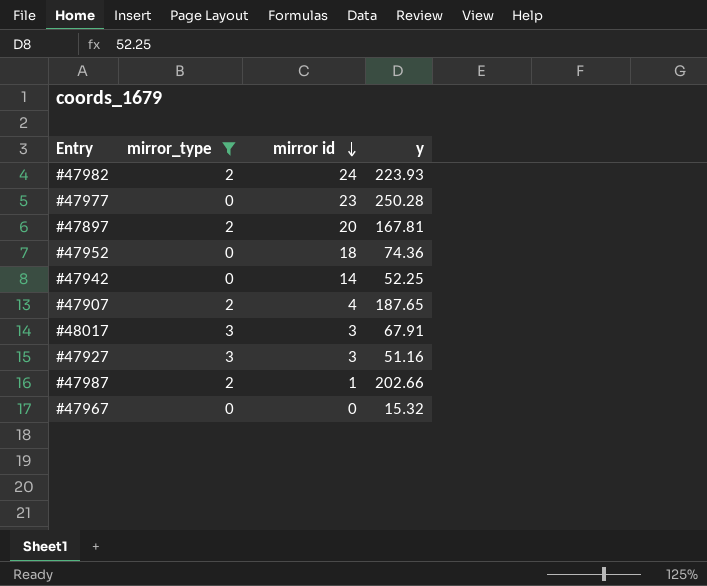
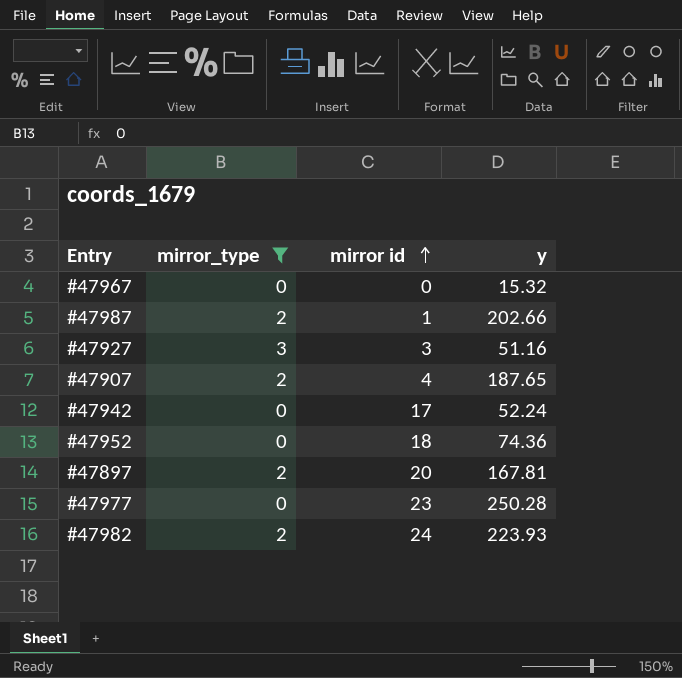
row order: mirror id descending -> mirror id ascending
row #48017: 3 | 3 | 67.91 -> none
#47942 | mirror id: 14 -> 17
#47942 | y: 52.25 -> 52.24

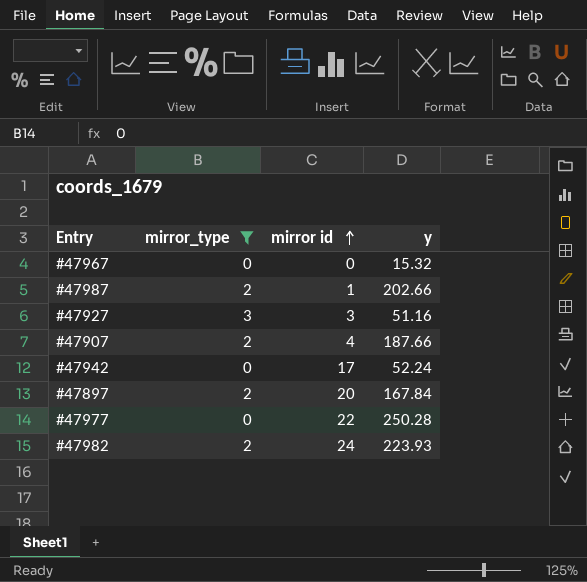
row #47952: 0 | 18 | 74.36 -> none
#47907 | y: 187.65 -> 187.66
#47897 | y: 167.81 -> 167.84
#47977 | mirror id: 23 -> 22

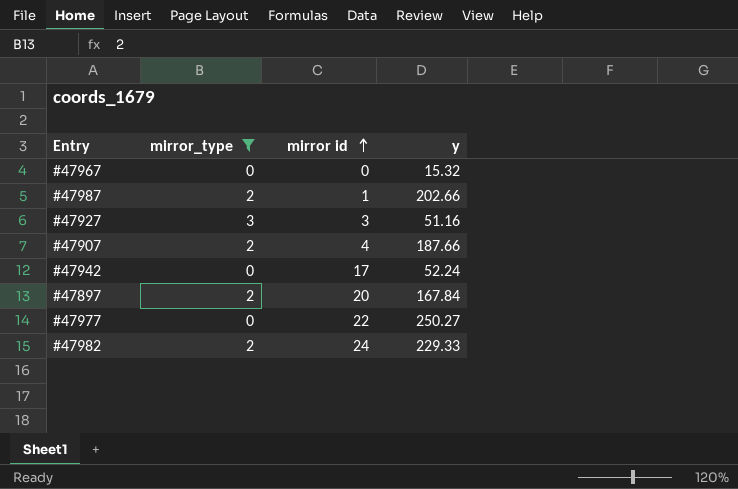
#47977 | y: 250.28 -> 250.27
#47982 | y: 223.93 -> 229.33

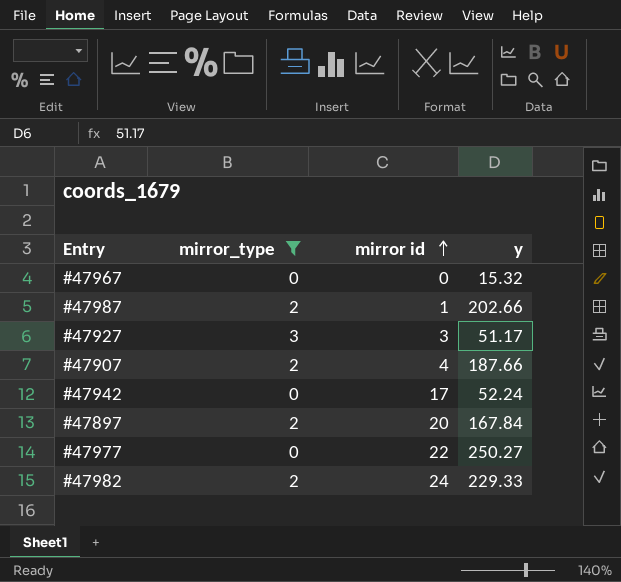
#47927 | y: 51.16 -> 51.17

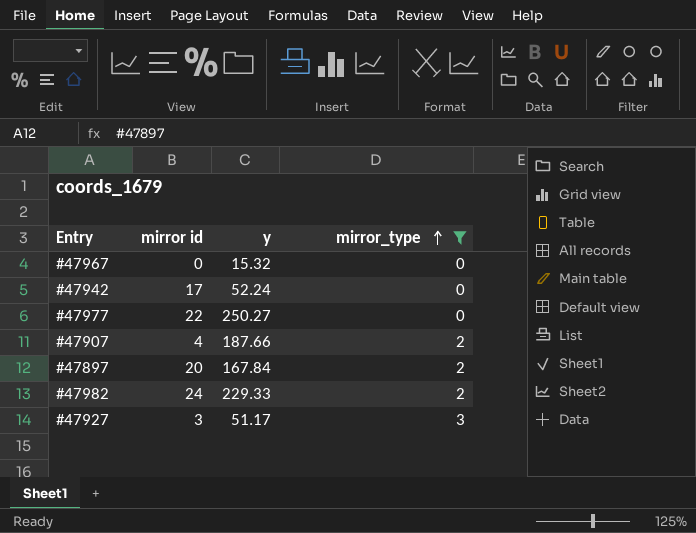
row order: mirror id ascending -> mirror_type ascending
column mirror_type | position: 2 -> 4
row #47987: 2 | 1 | 202.66 -> none

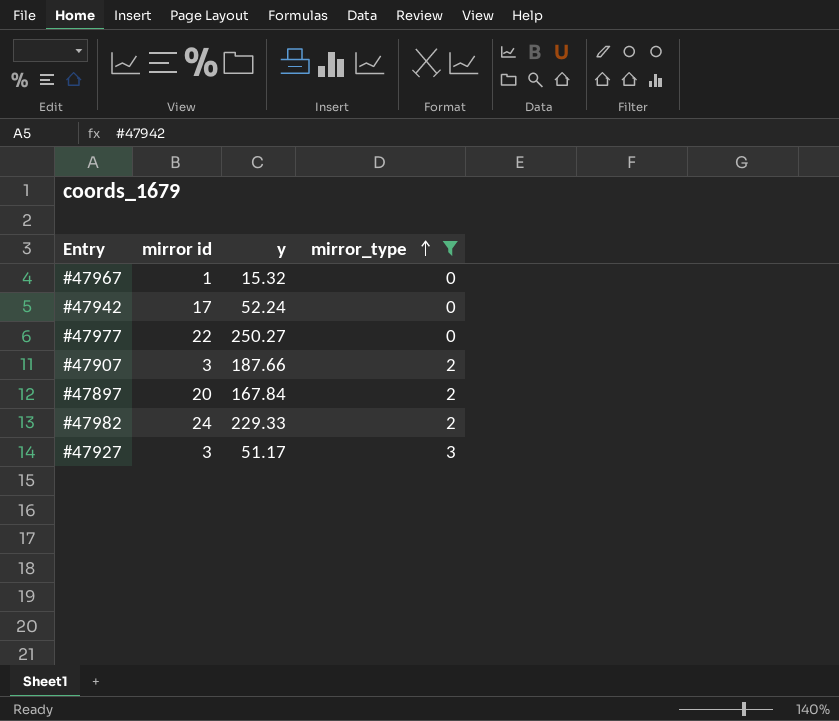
#47967 | mirror id: 0 -> 1
#47907 | mirror id: 4 -> 3

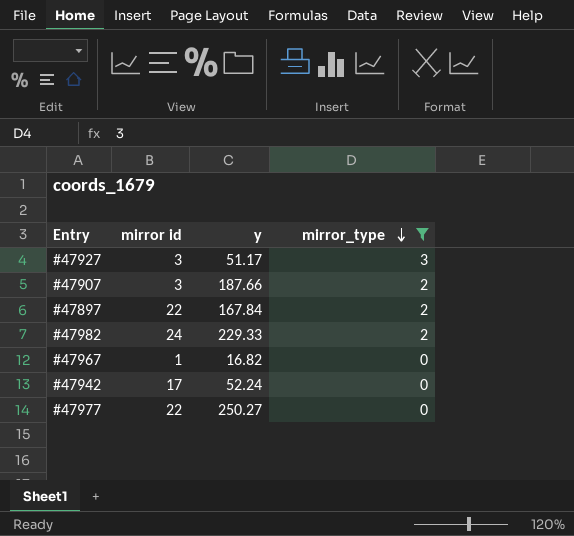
row order: mirror_type ascending -> mirror_type descending
#47897 | mirror id: 20 -> 22
#47967 | y: 15.32 -> 16.82

